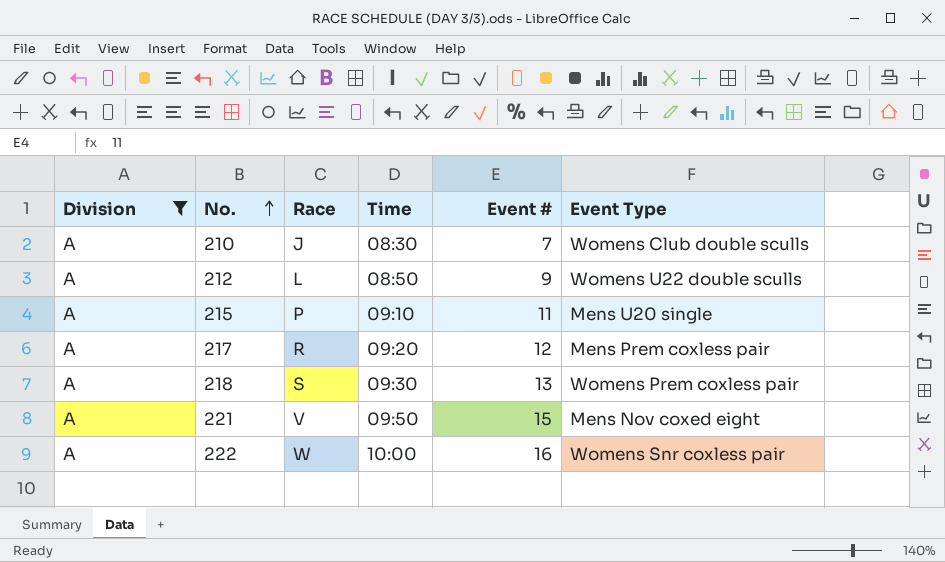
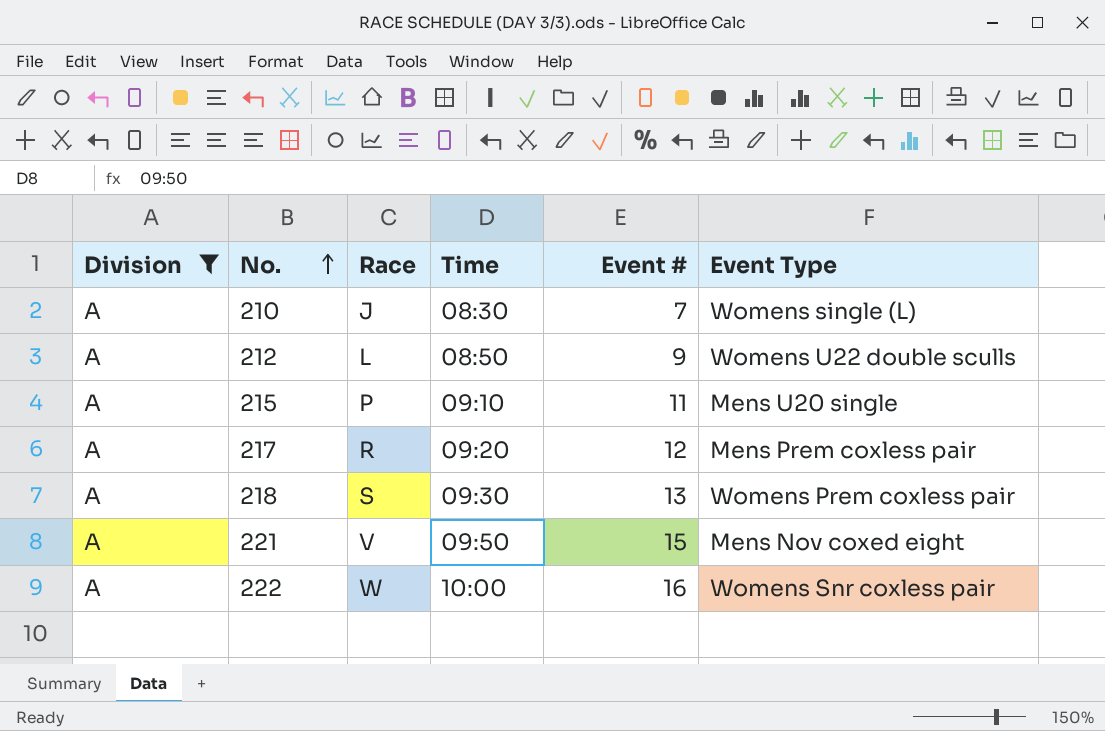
210 | Event Type: Womens Club double sculls -> Womens single (L)

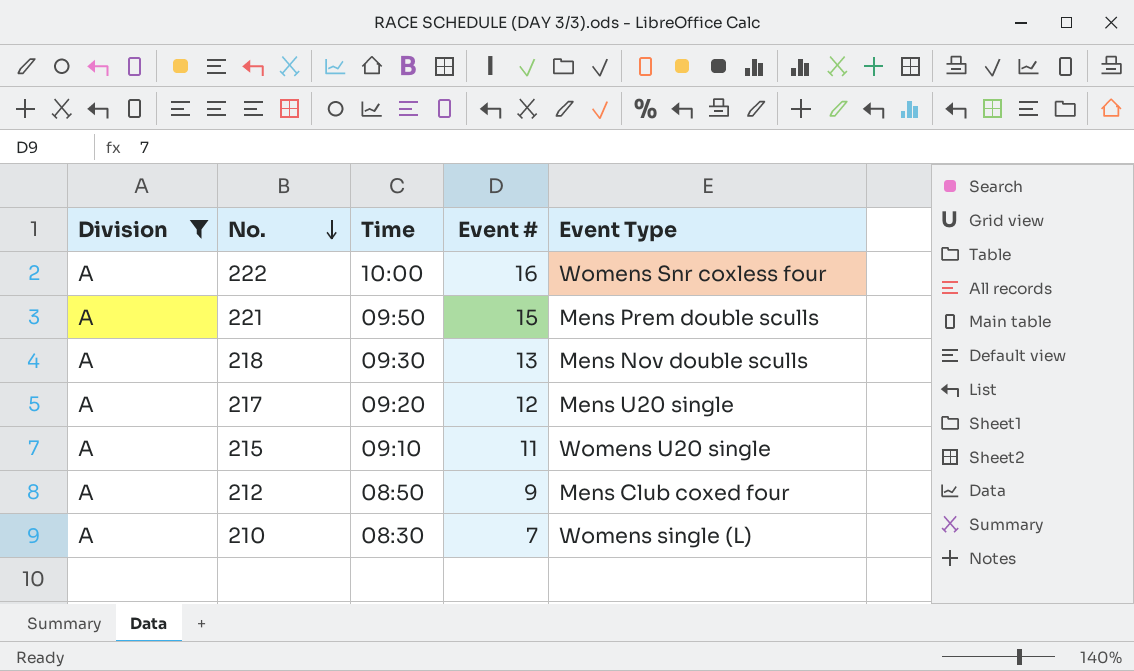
row order: No. ascending -> No. descending
column Race | position: 3 -> none
222 | Event Type: Womens Snr coxless pair -> Womens Snr coxless four
221 | Event Type: Mens Nov coxed eight -> Mens Prem double sculls
218 | Event Type: Womens Prem coxless pair -> Mens Nov double sculls
217 | Event Type: Mens Prem coxless pair -> Mens U20 single
215 | Event Type: Mens U20 single -> Womens U20 single
212 | Event Type: Womens U22 double sculls -> Mens Club coxed four

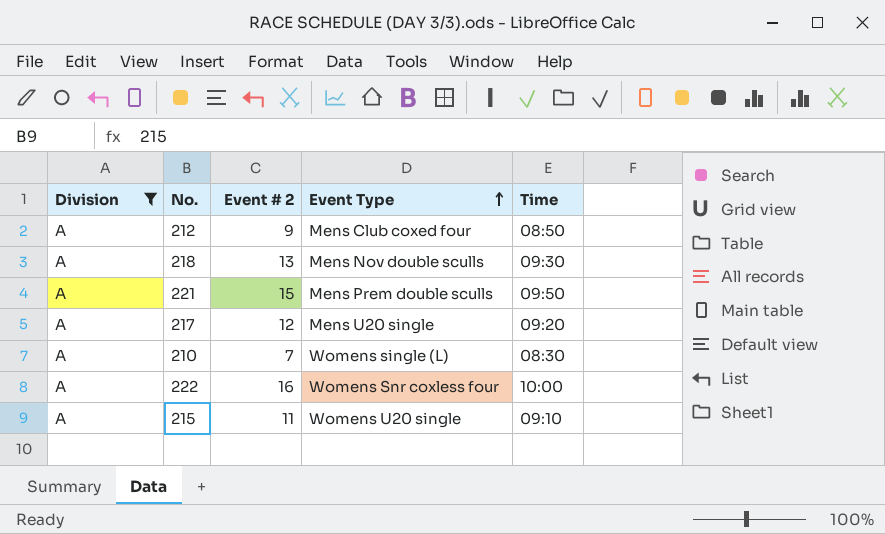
row order: No. descending -> Event Type ascending
column name: Event # -> Event # 2
column Time | position: 3 -> 5

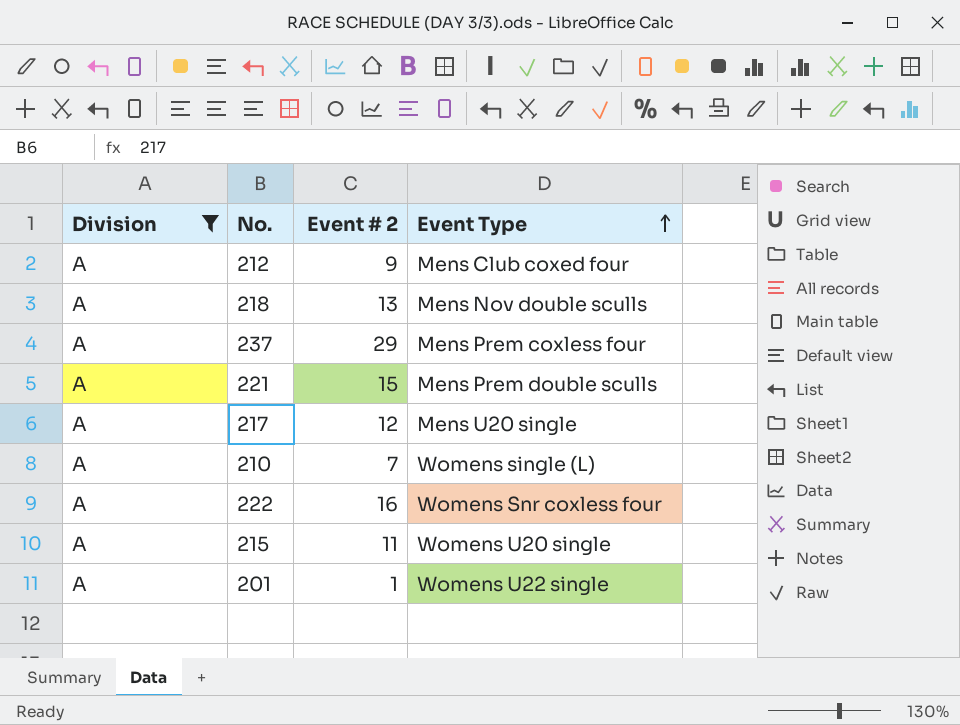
column Time | position: 5 -> none
row 237: none -> A | 29 | Mens Prem coxless four
row 201: none -> A | 1 | Womens U22 single

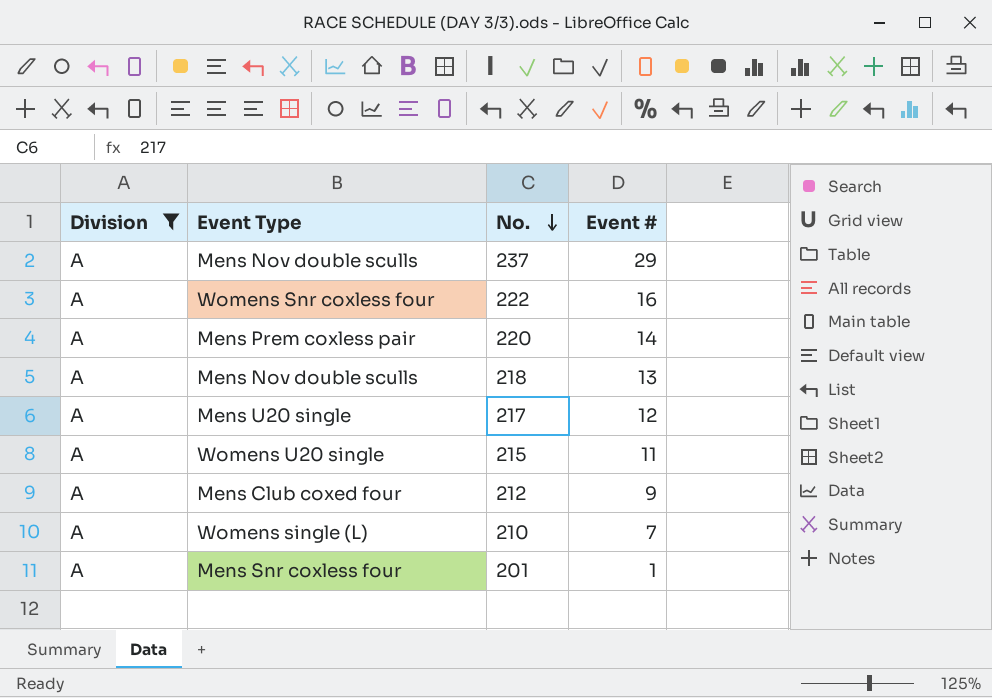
row order: Event Type ascending -> No. descending
column Event Type | position: 4 -> 2
column name: Event # 2 -> Event #
row 221: A | 15 | Mens Prem double sculls -> none
237 | Event Type: Mens Prem coxless four -> Mens Nov double sculls
row 220: none -> A | Mens Prem coxless pair | 14
201 | Event Type: Womens U22 single -> Mens Snr coxless four

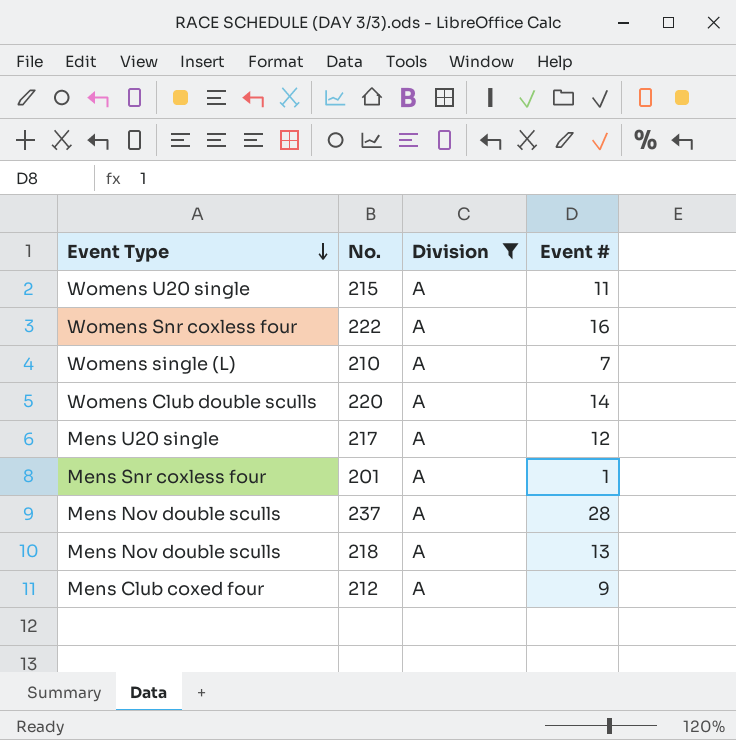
row order: No. descending -> Event Type descending
column Division | position: 1 -> 3
220 | Event Type: Mens Prem coxless pair -> Womens Club double sculls
237 | Event #: 29 -> 28

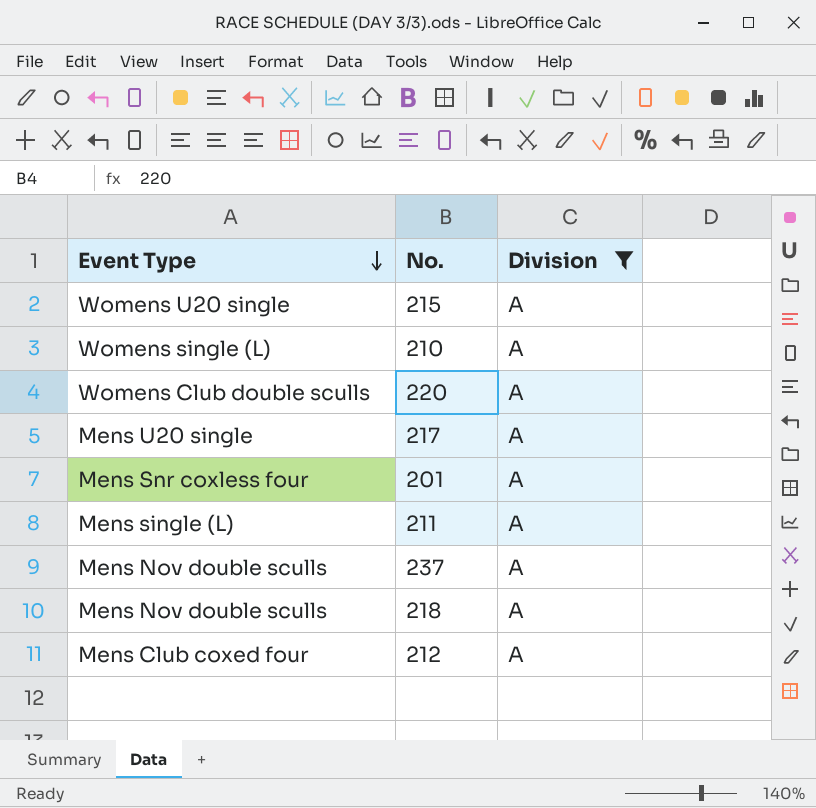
column Event # | position: 4 -> none
row 222: Womens Snr coxless four | A | 16 -> none
row 211: none -> Mens single (L) | A

